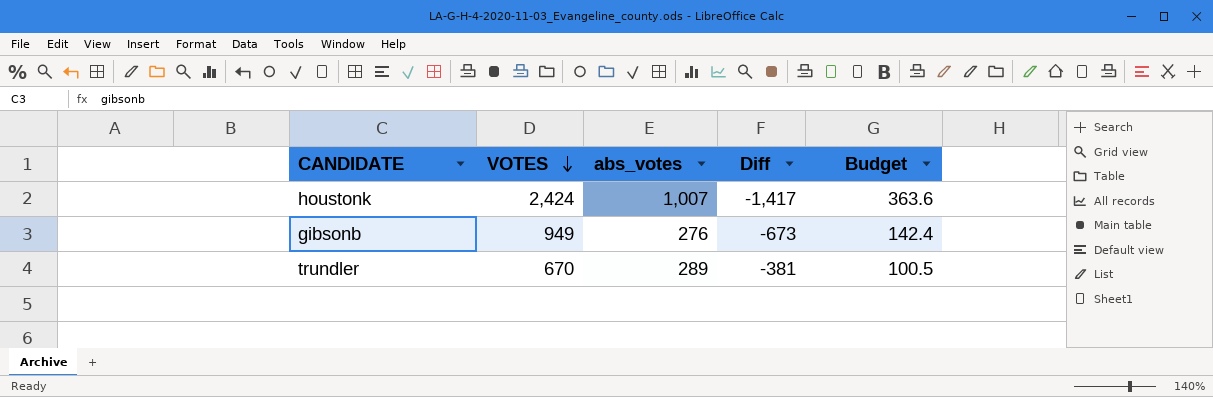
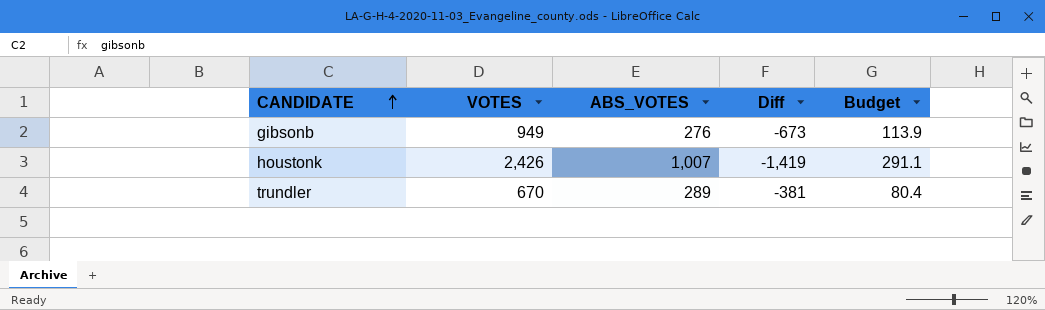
row order: VOTES descending -> CANDIDATE ascending
column name: abs_votes -> ABS_VOTES
column Budget | formula: [VOTES] * 0.15 -> [VOTES] * 0.12
houstonk | VOTES: 2,424 -> 2,426
houstonk | Diff: -1,417 -> -1,419

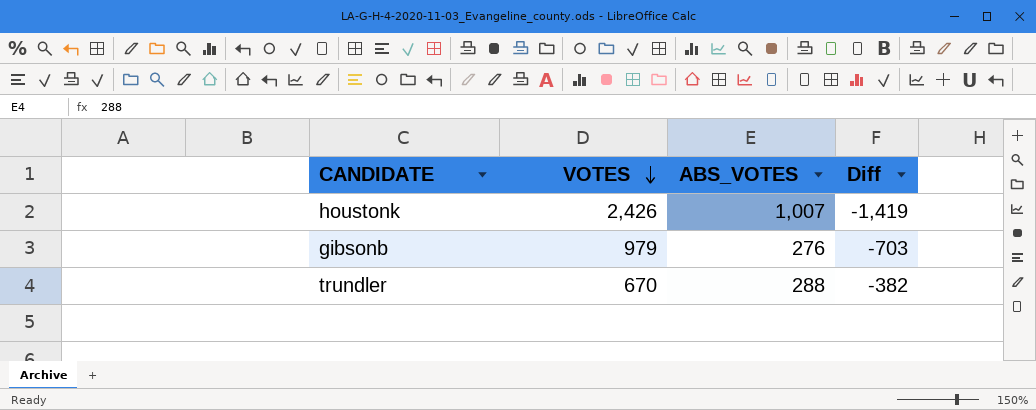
row order: CANDIDATE ascending -> VOTES descending
column Budget | formula: [VOTES] * 0.12 -> none
gibsonb | VOTES: 949 -> 979
gibsonb | Diff: -673 -> -703
trundler | ABS_VOTES: 289 -> 288
trundler | Diff: -381 -> -382

